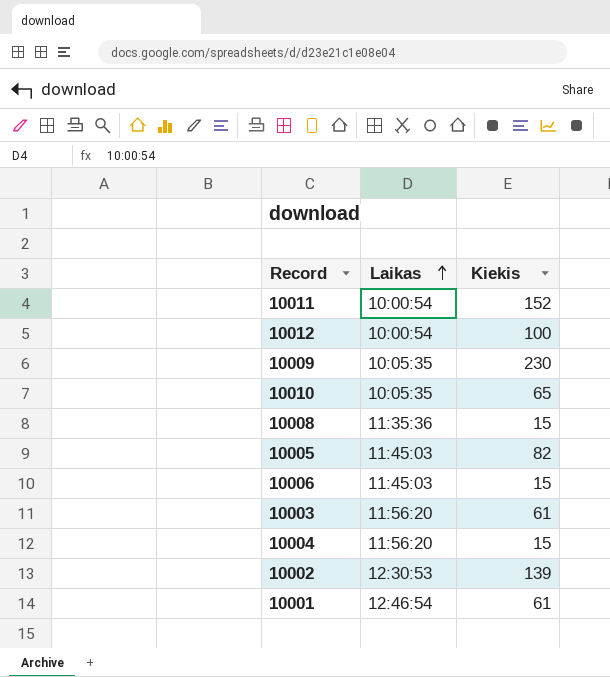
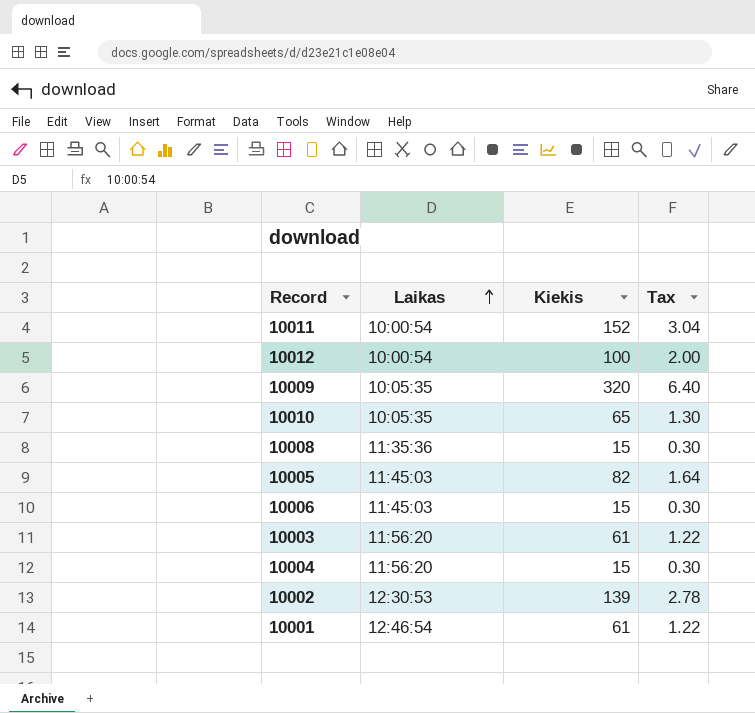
column Tax | formula: none -> [Kiekis] * 0.02
10009 | Kiekis: 230 -> 320

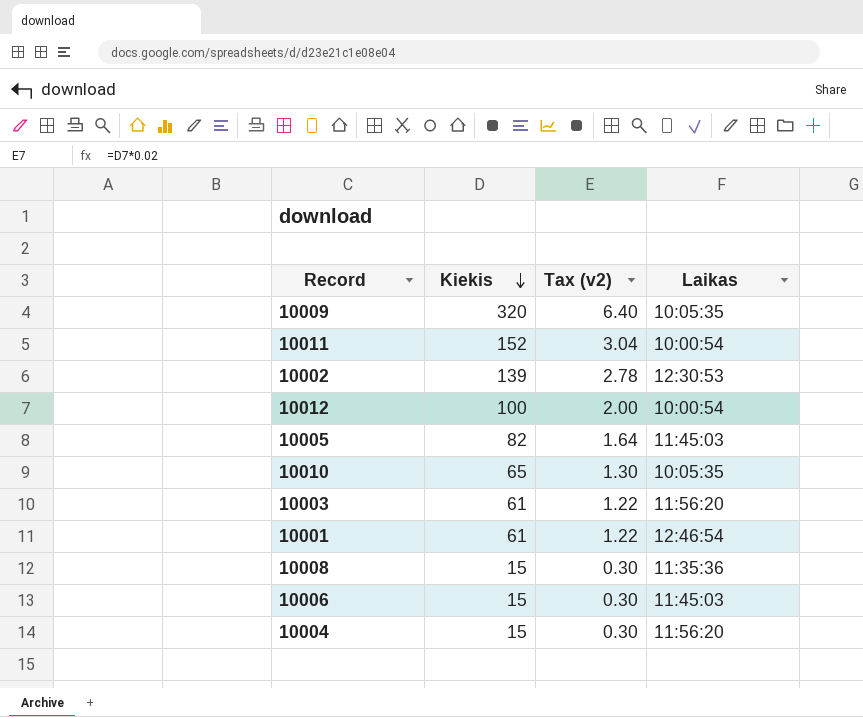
row order: Laikas ascending -> Kiekis descending
column name: Tax -> Tax (v2)
column Laikas | position: 2 -> 4

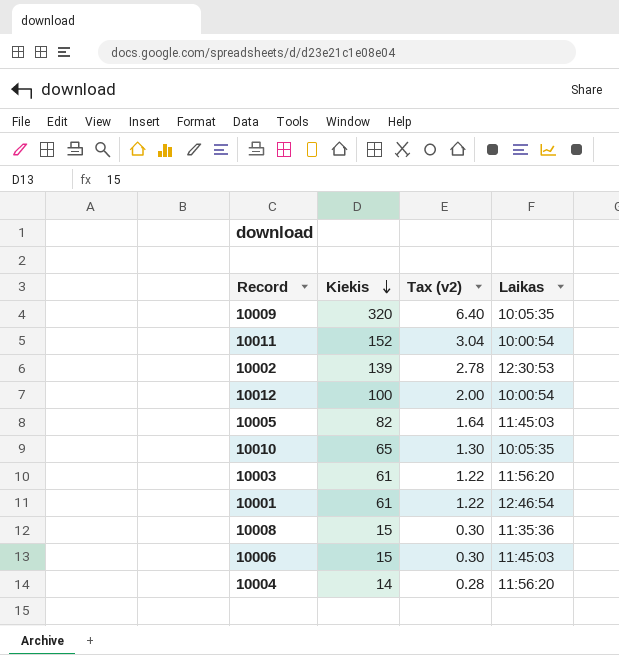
10004 | Kiekis: 15 -> 14
10004 | Tax (v2): 0.30 -> 0.28

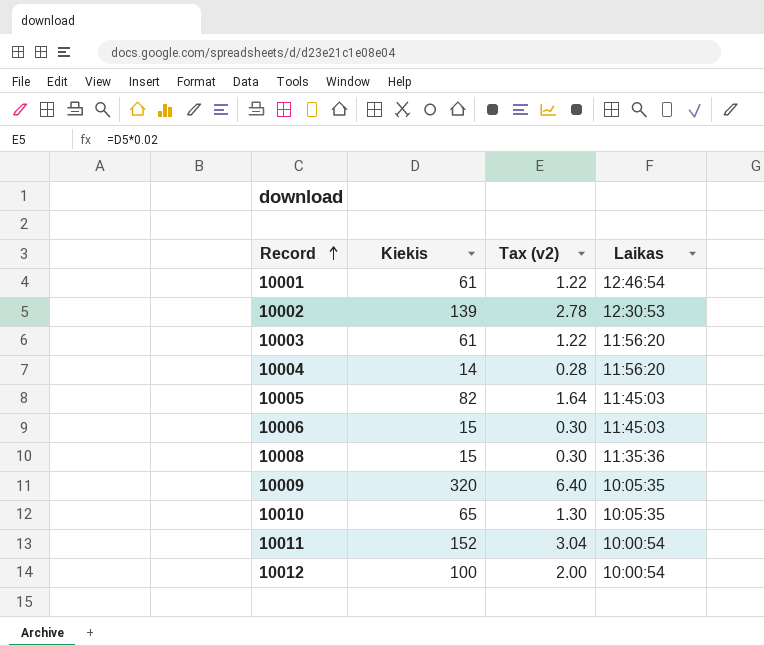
row order: Kiekis descending -> Record ascending

